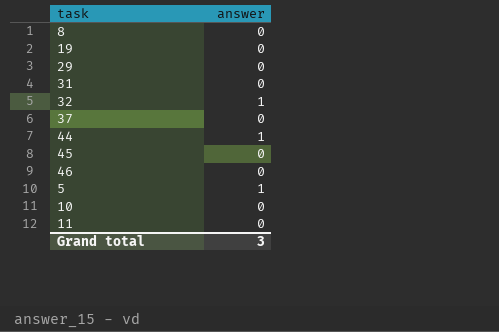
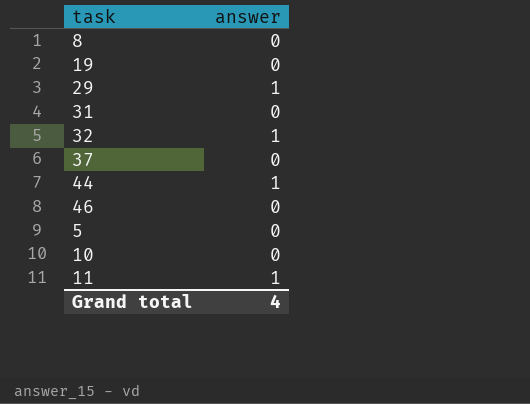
row 45: 0 -> none
29 | answer: 0 -> 1
5 | answer: 1 -> 0
11 | answer: 0 -> 1
Grand total | answer: 3 -> 4

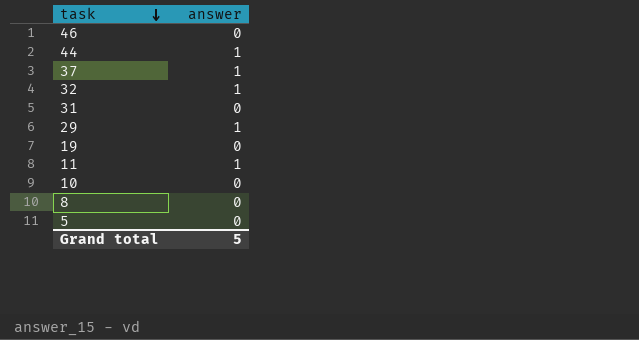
row order: none -> task descending
37 | answer: 0 -> 1
Grand total | answer: 4 -> 5

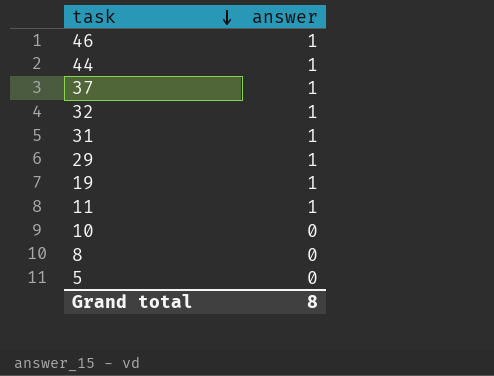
46 | answer: 0 -> 1
31 | answer: 0 -> 1
19 | answer: 0 -> 1
Grand total | answer: 5 -> 8

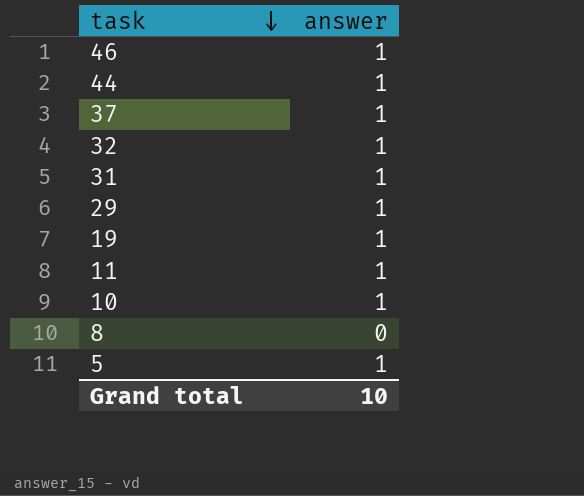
10 | answer: 0 -> 1
5 | answer: 0 -> 1
Grand total | answer: 8 -> 10

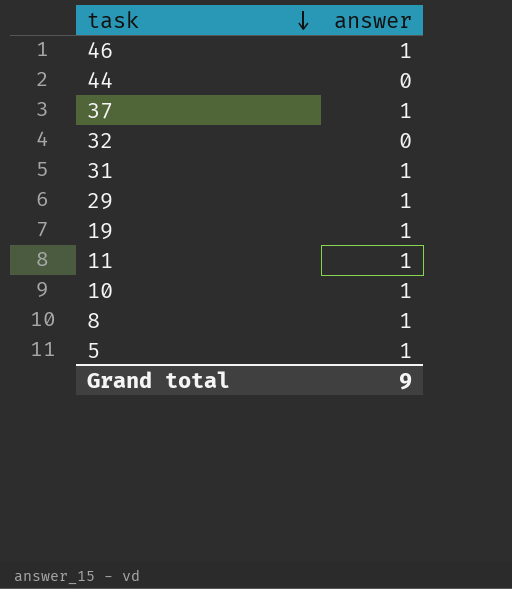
44 | answer: 1 -> 0
32 | answer: 1 -> 0
8 | answer: 0 -> 1
Grand total | answer: 10 -> 9

